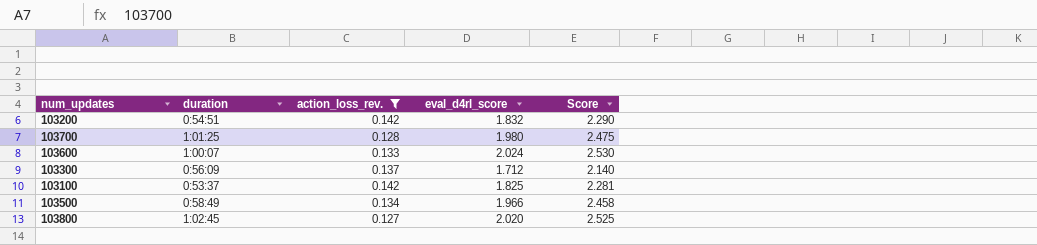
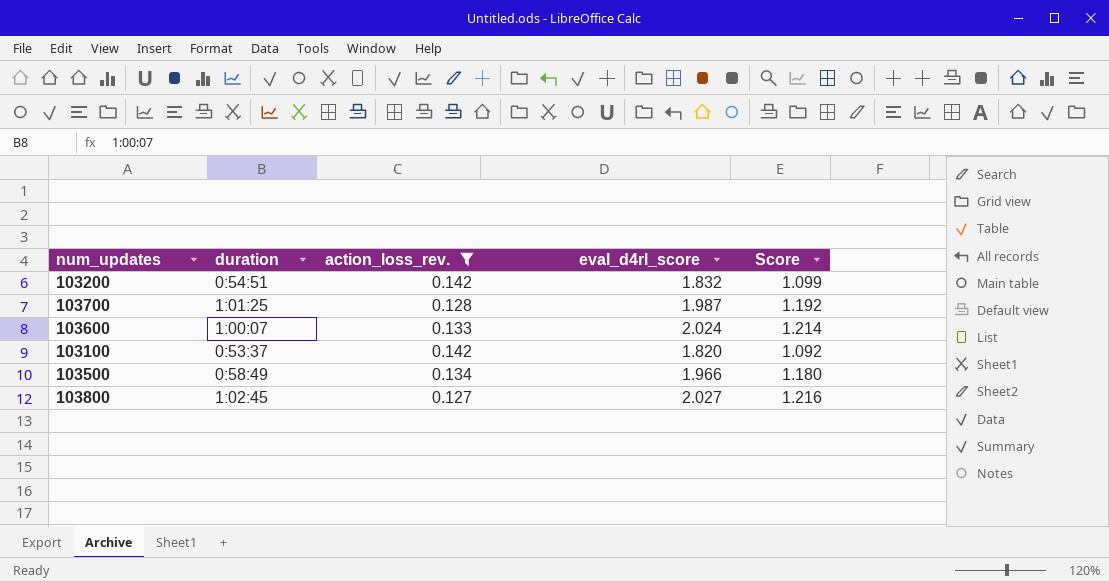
column Score | formula: [eval_d4rl_score] * 1.25 -> [eval_d4rl_score] * 0.6
row 103300: 0:56:09 | 0.137 | 1.712 | 2.140 -> none
103700 | eval_d4rl_score: 1.980 -> 1.987
103100 | eval_d4rl_score: 1.825 -> 1.820
103800 | eval_d4rl_score: 2.020 -> 2.027

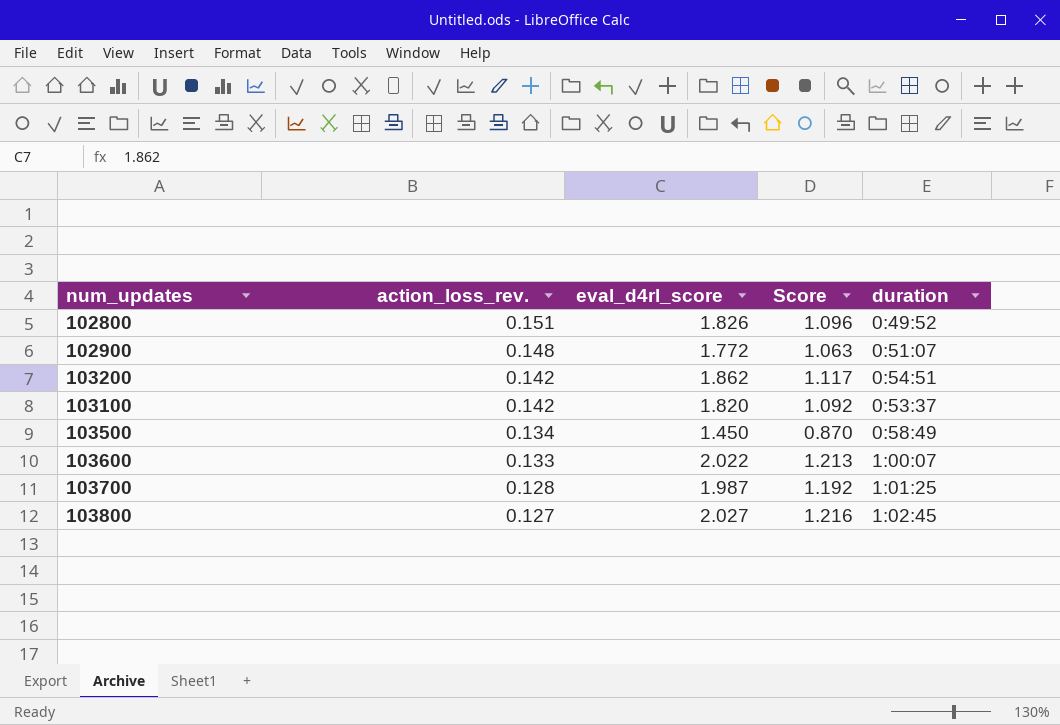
filter: action_loss_rev. <= 0.142 -> none
row order: none -> action_loss_rev. descending
column duration | position: 2 -> 5
103200 | eval_d4rl_score: 1.832 -> 1.862
103200 | Score: 1.099 -> 1.117
103500 | eval_d4rl_score: 1.966 -> 1.450
103500 | Score: 1.180 -> 0.870
103600 | eval_d4rl_score: 2.024 -> 2.022
103600 | Score: 1.214 -> 1.213

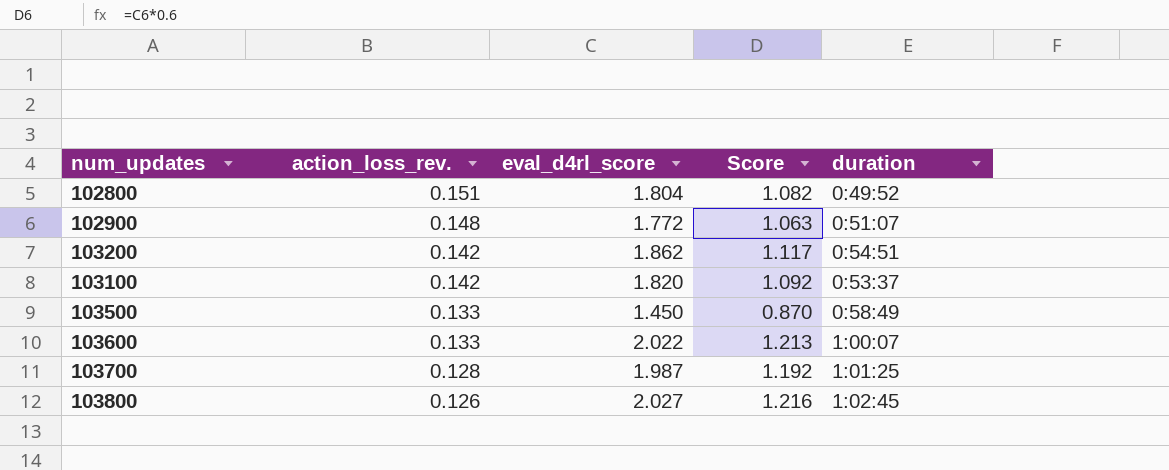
102800 | eval_d4rl_score: 1.826 -> 1.804
102800 | Score: 1.096 -> 1.082
103500 | action_loss_rev.: 0.134 -> 0.133
103800 | action_loss_rev.: 0.127 -> 0.126

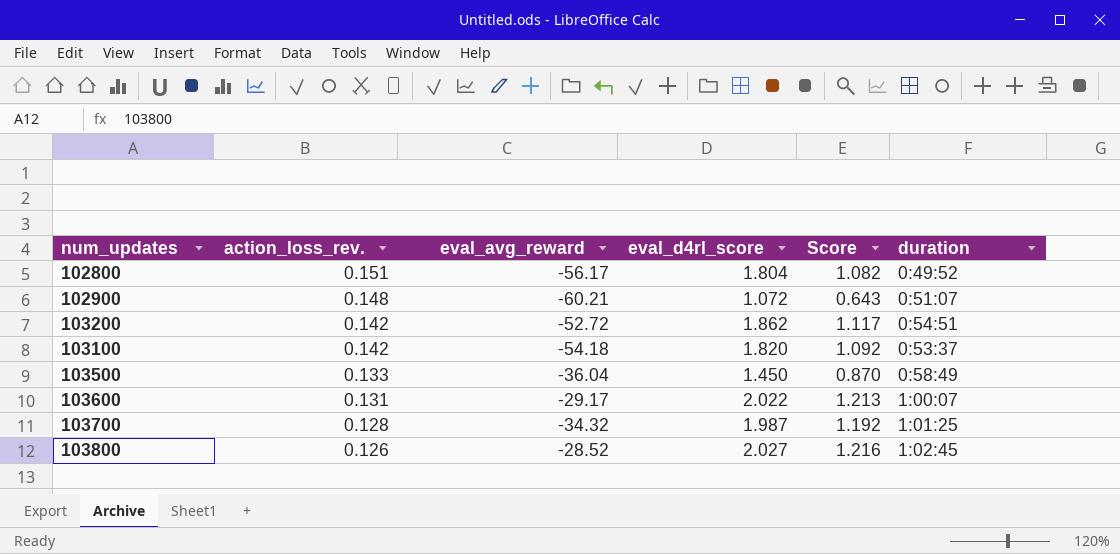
column eval_avg_reward | position: none -> 3
102900 | eval_d4rl_score: 1.772 -> 1.072
102900 | Score: 1.063 -> 0.643
103600 | action_loss_rev.: 0.133 -> 0.131

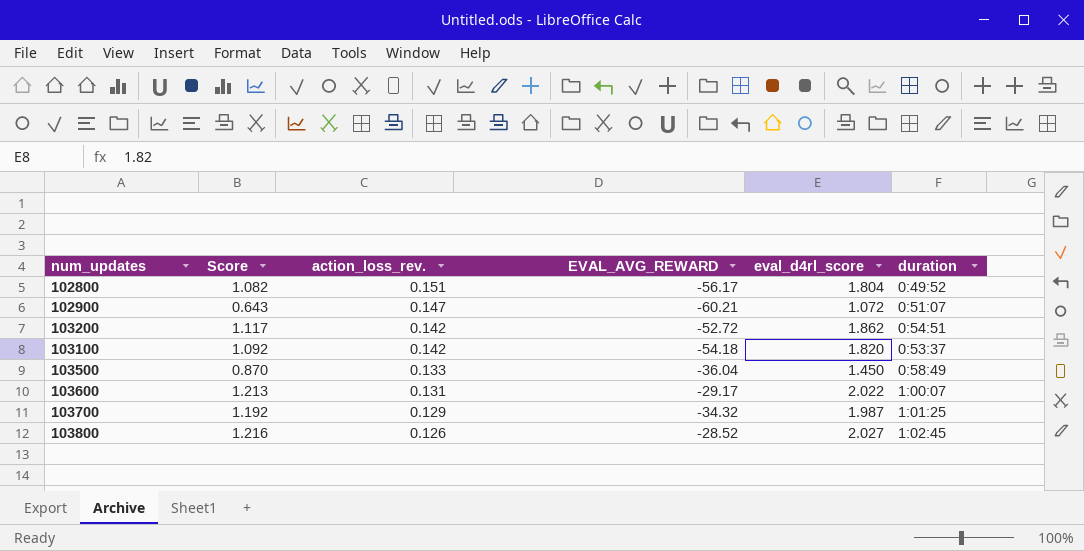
column Score | position: 5 -> 2
column name: eval_avg_reward -> EVAL_AVG_REWARD
102900 | action_loss_rev.: 0.148 -> 0.147
103700 | action_loss_rev.: 0.128 -> 0.129

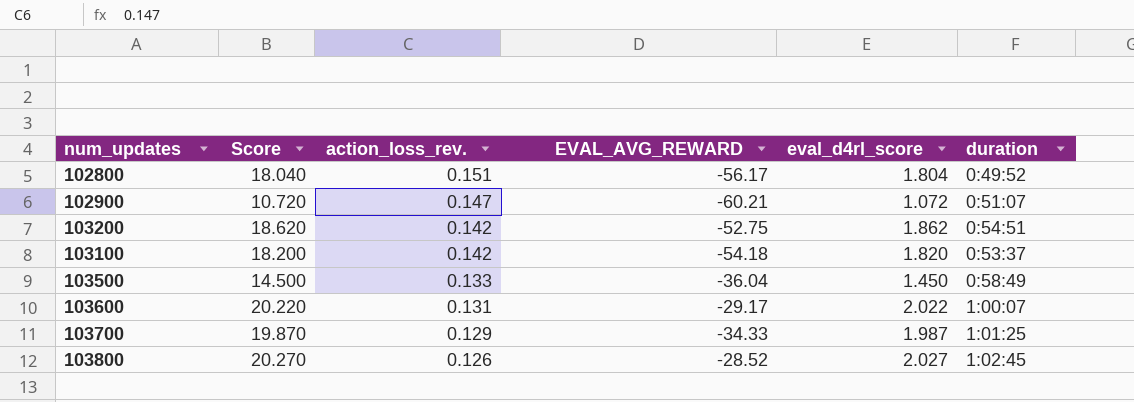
column Score | formula: [eval_d4rl_score] * 0.6 -> [eval_d4rl_score] * 10
103200 | EVAL_AVG_REWARD: -52.72 -> -52.75
103700 | EVAL_AVG_REWARD: -34.32 -> -34.33

